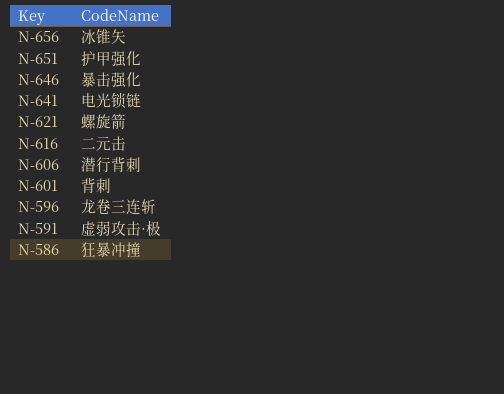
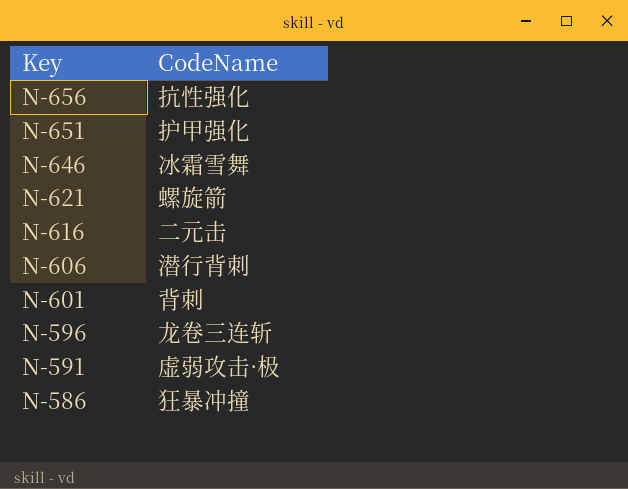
row N-641: 电光锁链 -> none
N-656 | CodeName: 冰锥矢 -> 抗性强化
N-646 | CodeName: 暴击强化 -> 冰霜雪舞

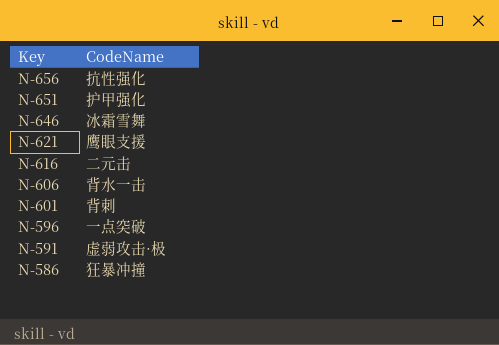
N-621 | CodeName: 螺旋箭 -> 鹰眼支援
N-606 | CodeName: 潜行背刺 -> 背水一击
N-596 | CodeName: 龙卷三连斩 -> 一点突破

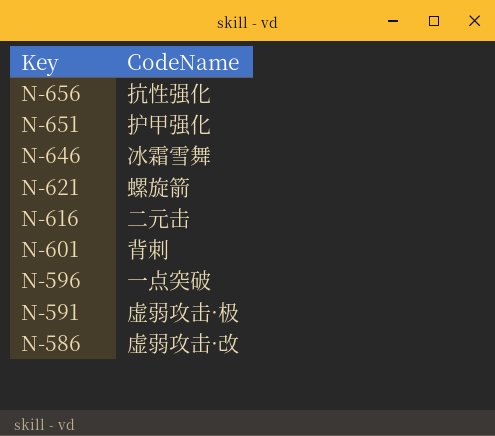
row N-606: 背水一击 -> none
N-621 | CodeName: 鹰眼支援 -> 螺旋箭
N-586 | CodeName: 狂暴冲撞 -> 虚弱攻击·改

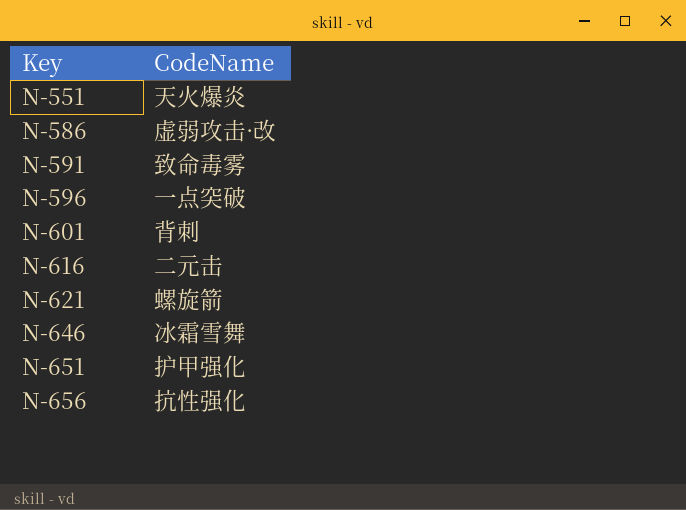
row order: Key descending -> Key ascending
row N-551: none -> 天火爆炎
N-591 | CodeName: 虚弱攻击·极 -> 致命毒雾

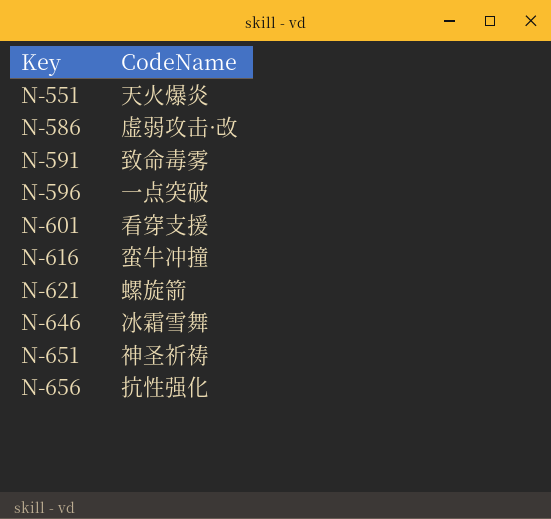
N-601 | CodeName: 背刺 -> 看穿支援
N-616 | CodeName: 二元击 -> 蛮牛冲撞
N-651 | CodeName: 护甲强化 -> 神圣祈祷

